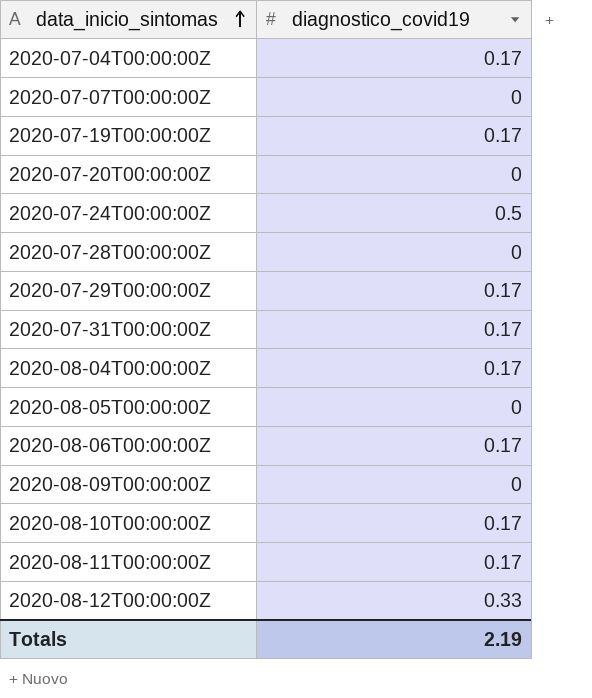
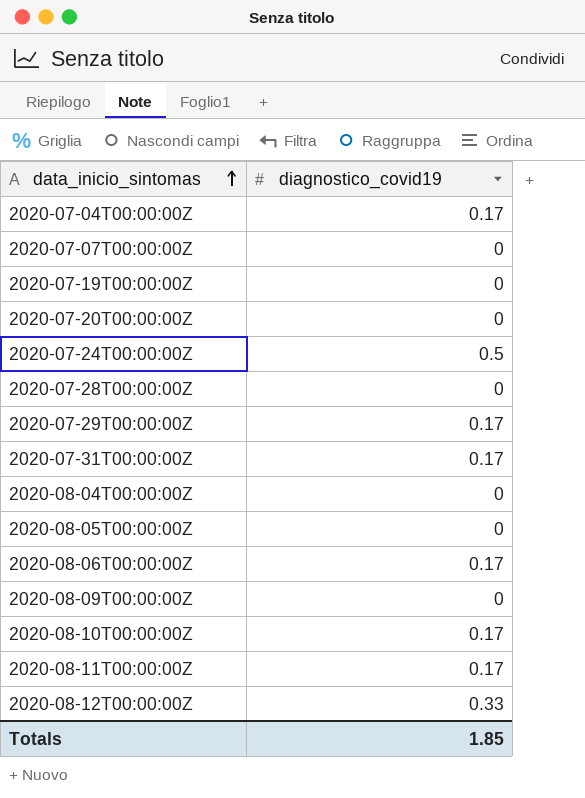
2020-07-19T00:00:00Z | diagnostico_covid19: 0.17 -> 0
2020-08-04T00:00:00Z | diagnostico_covid19: 0.17 -> 0
Totals | diagnostico_covid19: 2.19 -> 1.85

